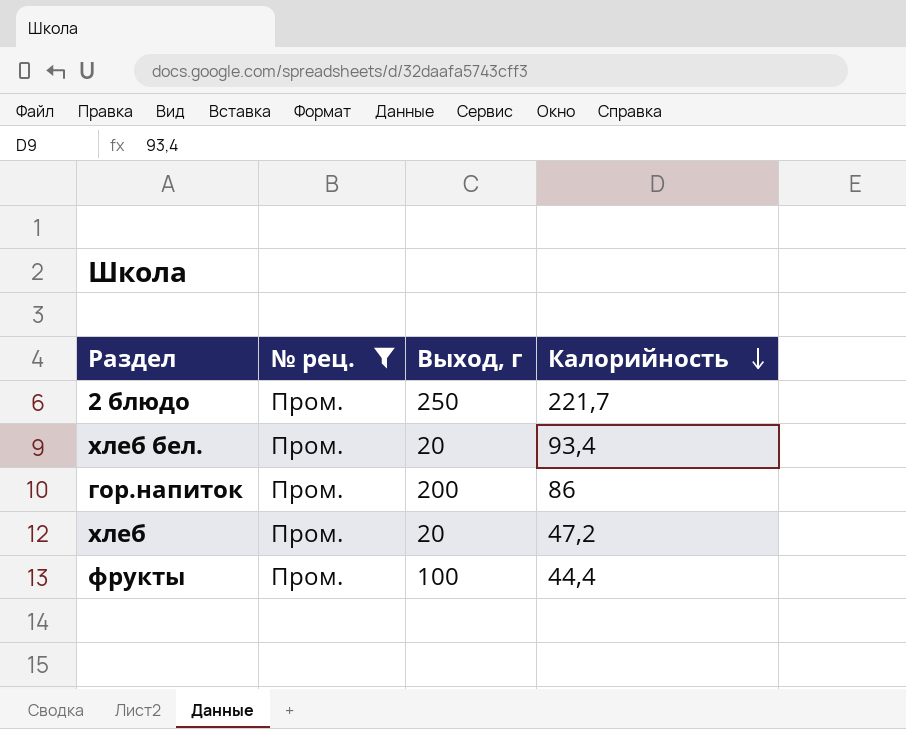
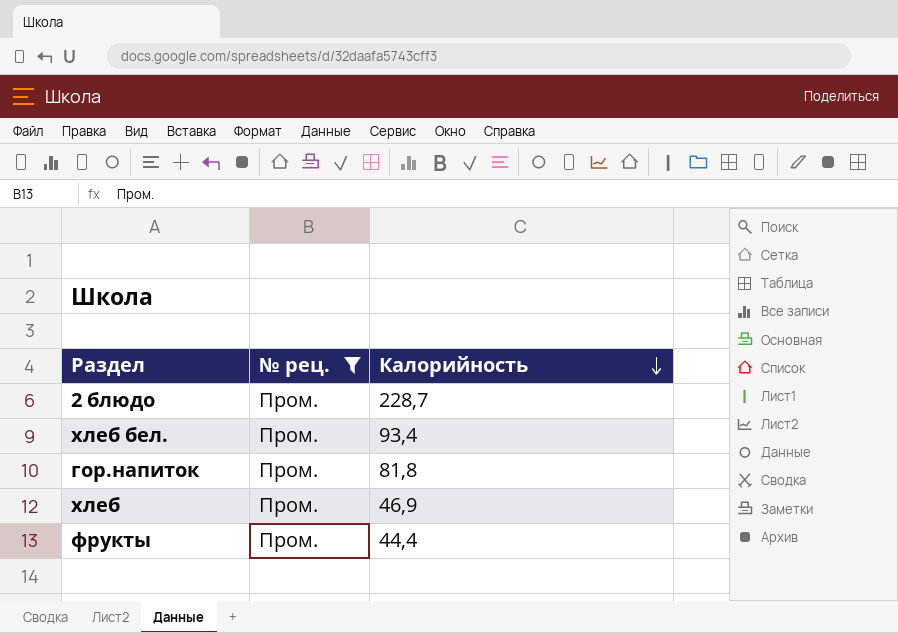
column Выход, г | position: 3 -> none
2 блюдо | Калорийность: 221,7 -> 228,7
гор.напиток | Калорийность: 86 -> 81,8
хлеб | Калорийность: 47,2 -> 46,9

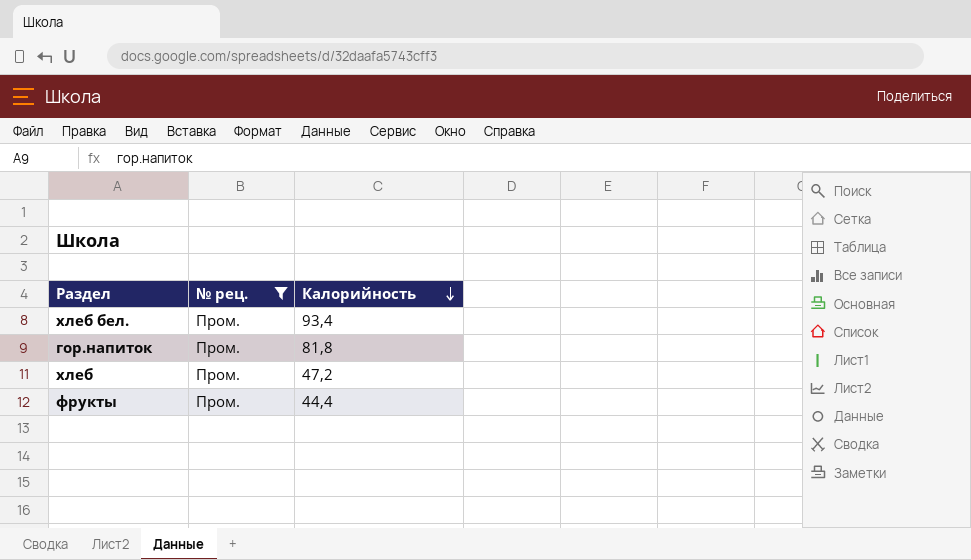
row 2 блюдо: Пром. | 228,7 -> none
хлеб | Калорийность: 46,9 -> 47,2

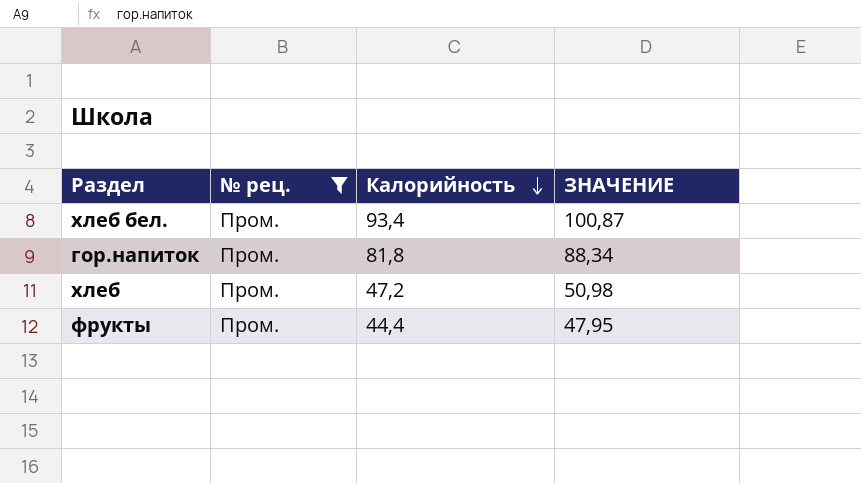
column ЗНАЧЕНИЕ | formula: none -> [Калорийность] * 1,08

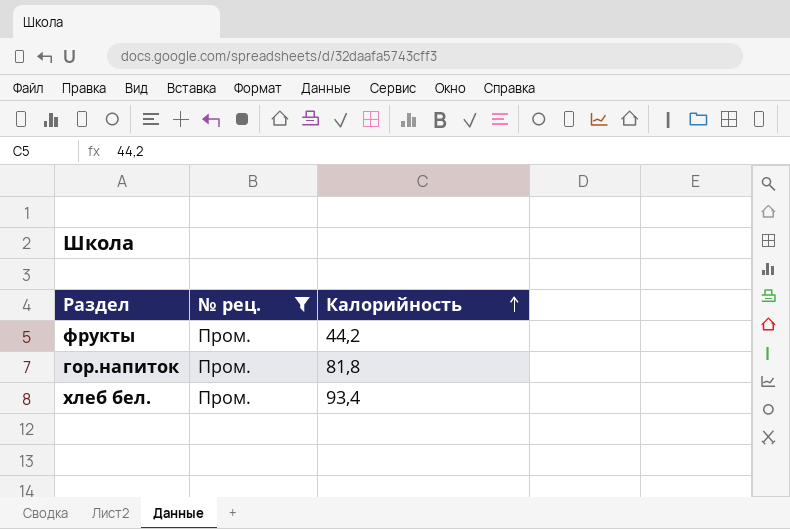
row order: Калорийность descending -> Калорийность ascending
column ЗНАЧЕНИЕ | formula: [Калорийность] * 1,08 -> none
row хлеб: Пром. | 47,2 | 50,98 -> none
фрукты | Калорийность: 44,4 -> 44,2

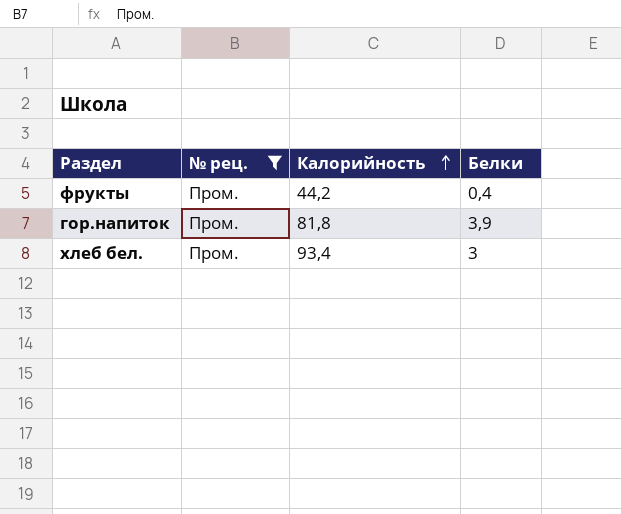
column Белки | position: none -> 4

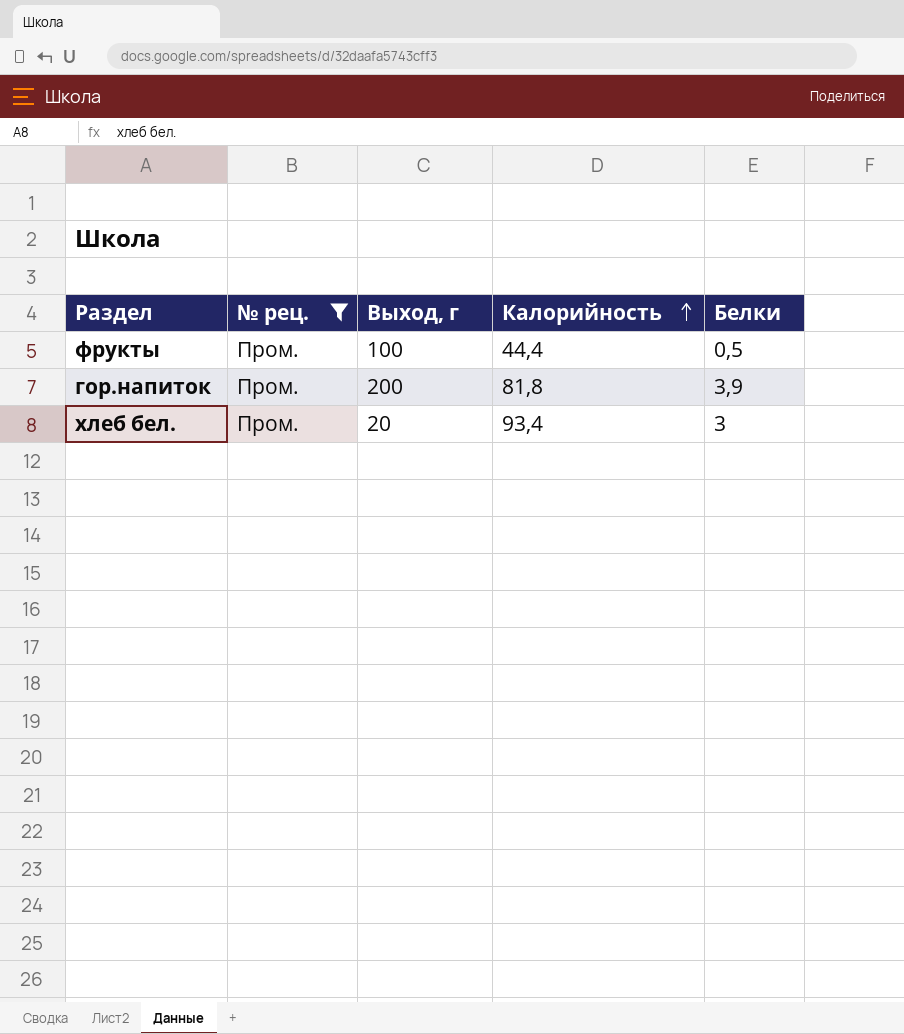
column Выход, г | position: none -> 3
фрукты | Калорийность: 44,2 -> 44,4
фрукты | Белки: 0,4 -> 0,5

